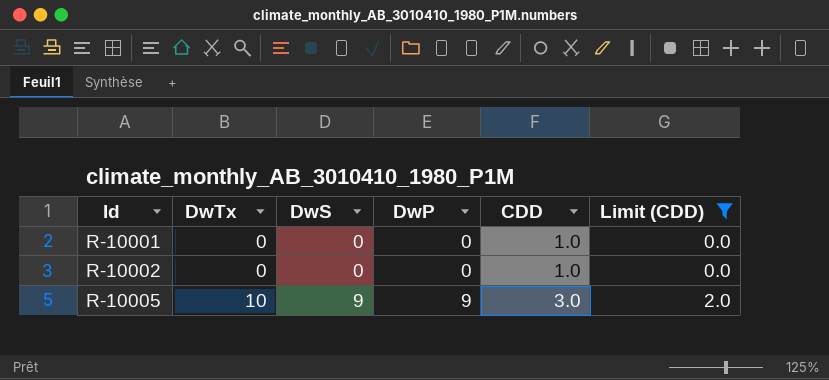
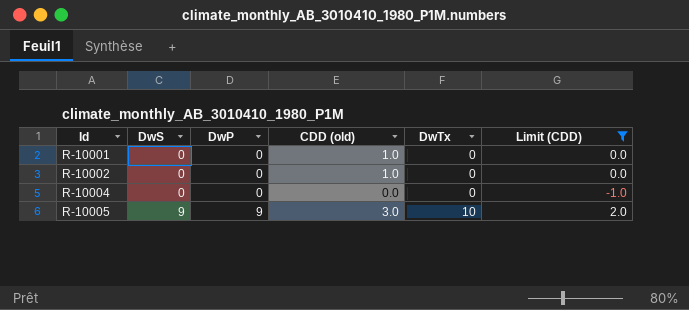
column name: CDD -> CDD (old)
column DwTx | position: 2 -> 5
row R-10004: none -> 0 | 0 | 0.0 | 0 | -1.0

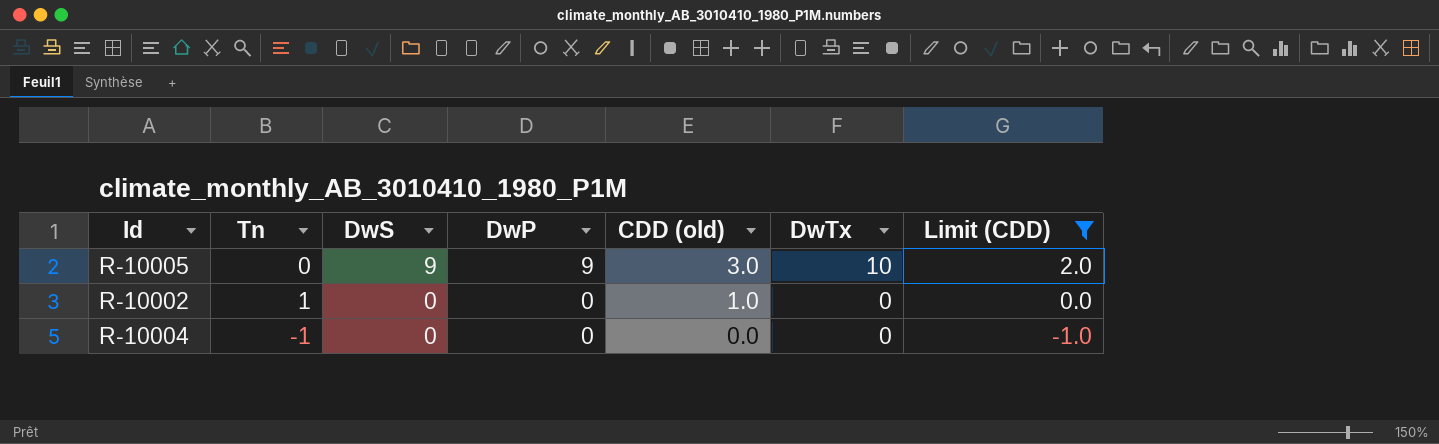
row order: Id ascending -> DwS descending
column Tn | position: none -> 2
row R-10001: 0 | 0 | 1.0 | 0 | 0.0 -> none

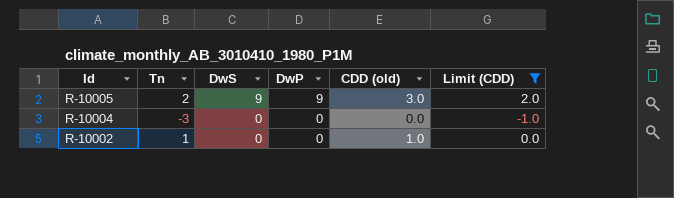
row order: DwS descending -> Id descending
column DwTx | position: 6 -> none
R-10005 | Tn: 0 -> 2
R-10004 | Tn: -1 -> -3

